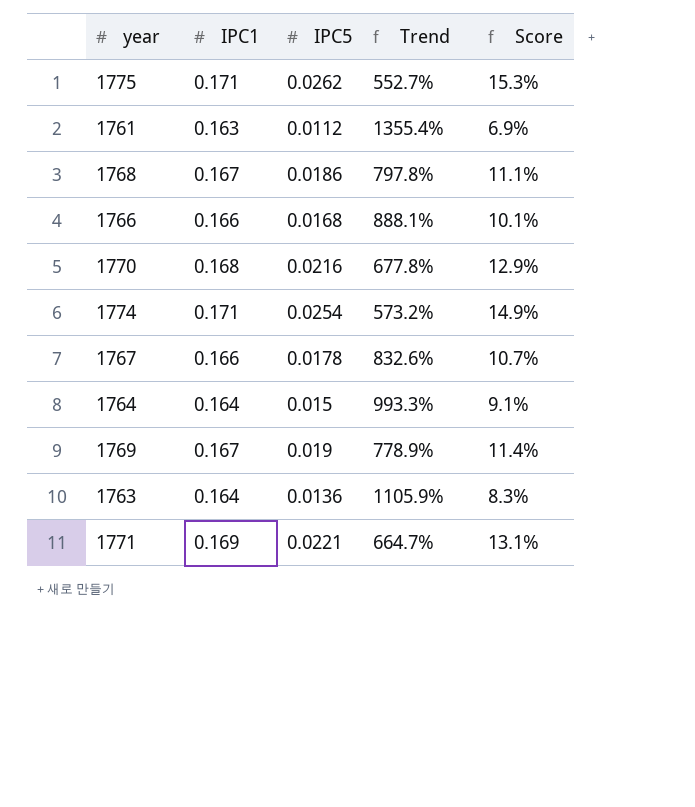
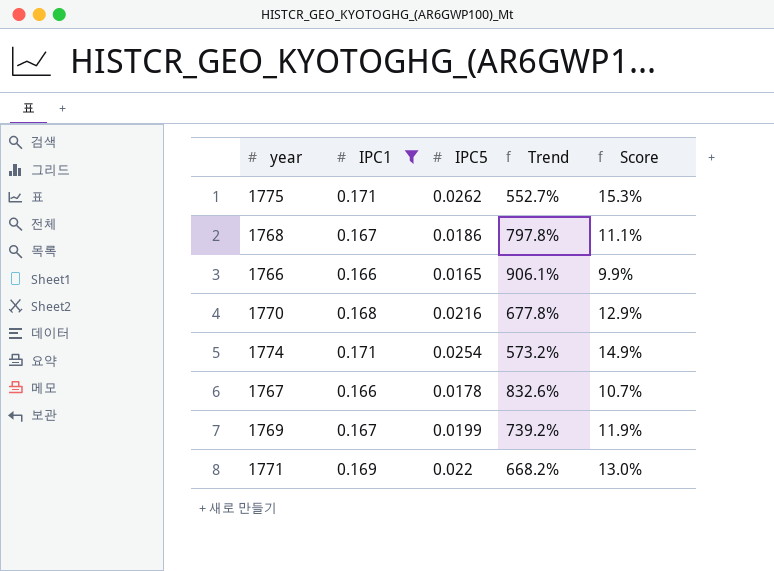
filter: none -> IPC1 >= 0.166
1766 | IPC5: 0.0168 -> 0.0165
1766 | Trend: 888.1% -> 906.1%
1766 | Score: 10.1% -> 9.9%
1769 | IPC5: 0.019 -> 0.0199
1769 | Trend: 778.9% -> 739.2%
1769 | Score: 11.4% -> 11.9%
1771 | IPC5: 0.0221 -> 0.022
1771 | Trend: 664.7% -> 668.2%
1771 | Score: 13.1% -> 13.0%

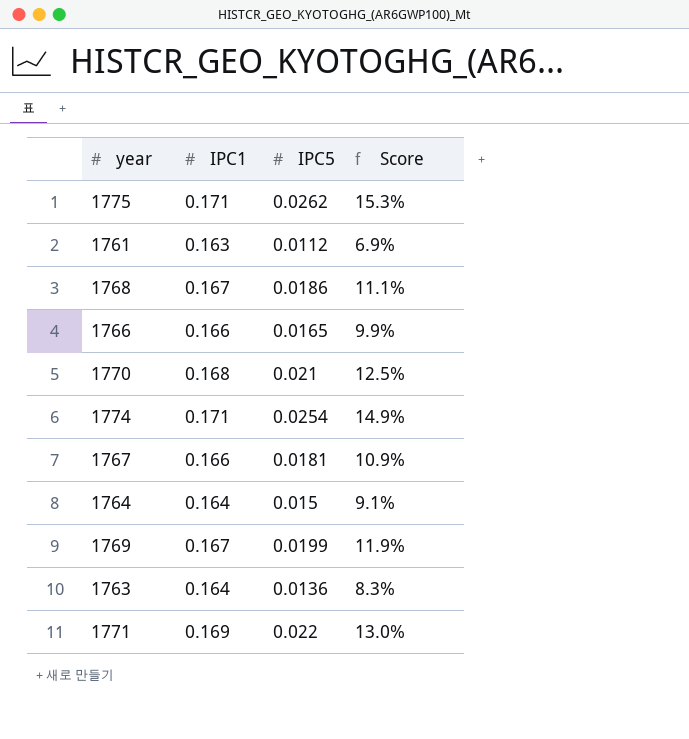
filter: IPC1 >= 0.166 -> none
column Trend | formula: ([IPC1] - [IPC5]) / [IPC5] -> none
1770 | IPC5: 0.0216 -> 0.021
1770 | Score: 12.9% -> 12.5%
1767 | IPC5: 0.0178 -> 0.0181
1767 | Score: 10.7% -> 10.9%

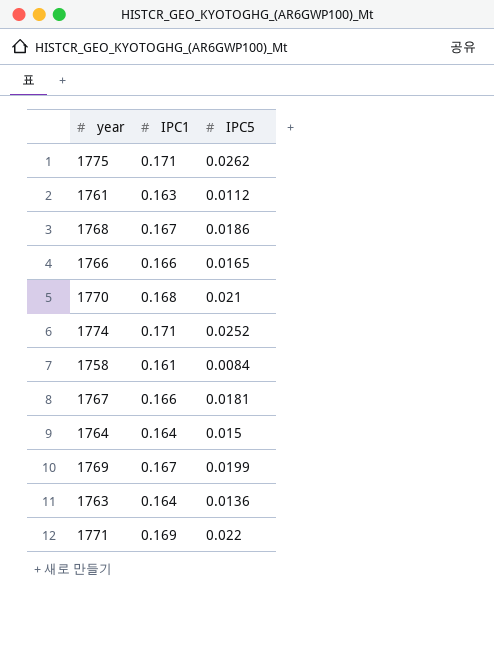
column Score | formula: [IPC5] / [IPC1] -> none
1774 | IPC5: 0.0254 -> 0.0252
row 1758: none -> 0.161 | 0.0084

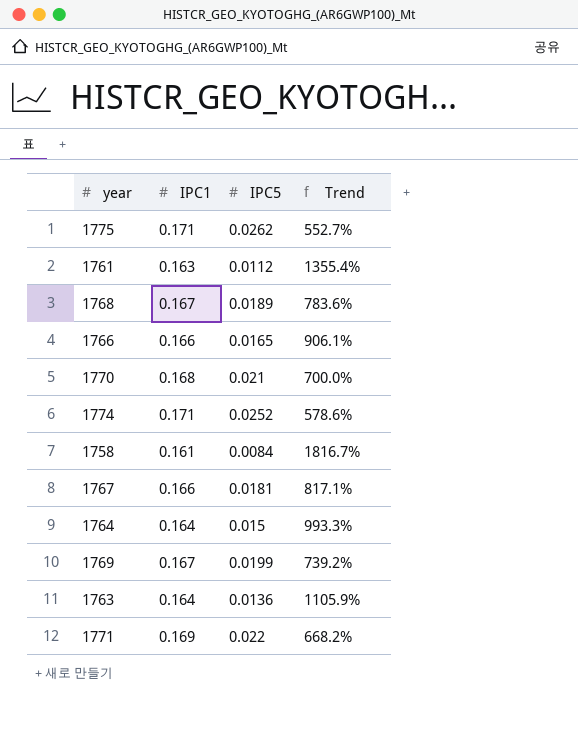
column Trend | formula: none -> ([IPC1] - [IPC5]) / [IPC5]
1768 | IPC5: 0.0186 -> 0.0189

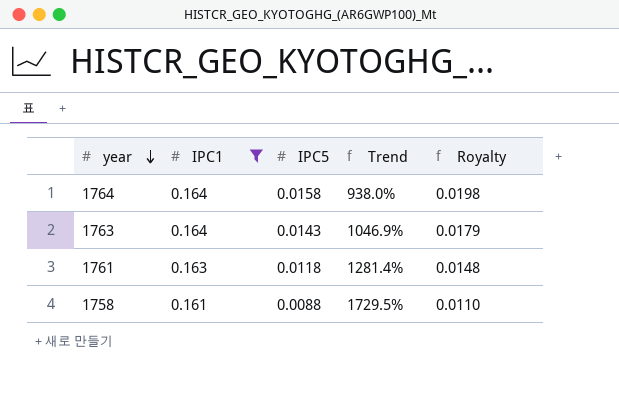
filter: none -> IPC1 <= 0.164
row order: none -> year descending
column Royalty | formula: none -> [IPC5] * 1.25
1764 | IPC5: 0.015 -> 0.0158
1764 | Trend: 993.3% -> 938.0%
1763 | IPC5: 0.0136 -> 0.0143
1763 | Trend: 1105.9% -> 1046.9%
1761 | IPC5: 0.0112 -> 0.0118
1761 | Trend: 1355.4% -> 1281.4%
1758 | IPC5: 0.0084 -> 0.0088
1758 | Trend: 1816.7% -> 1729.5%

